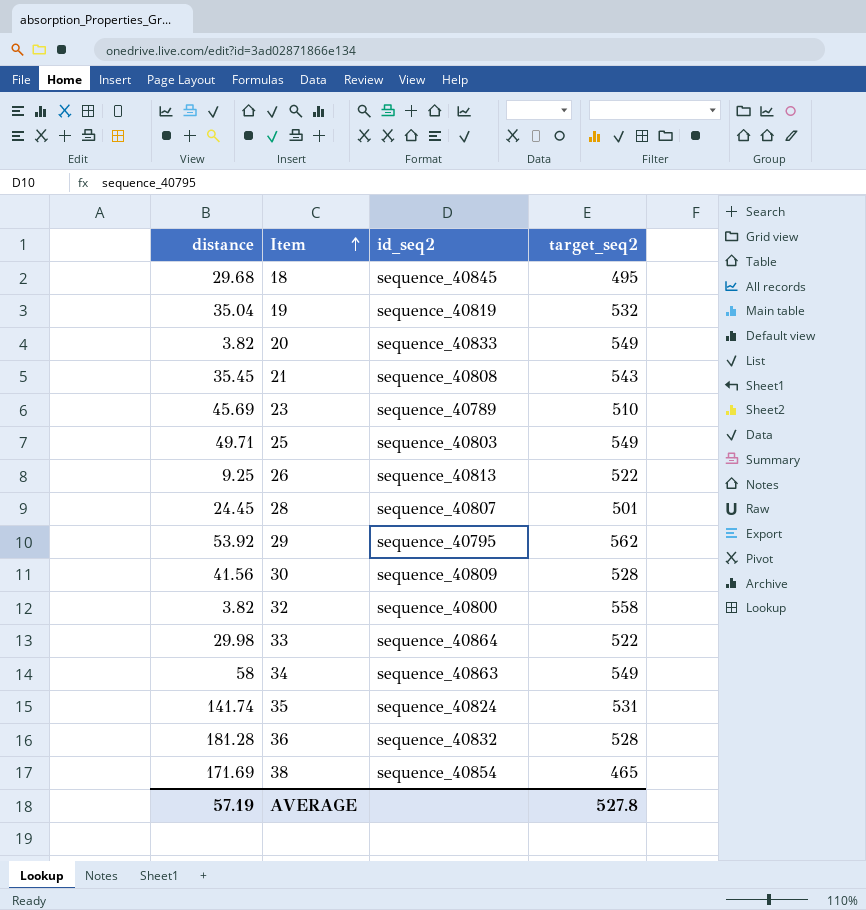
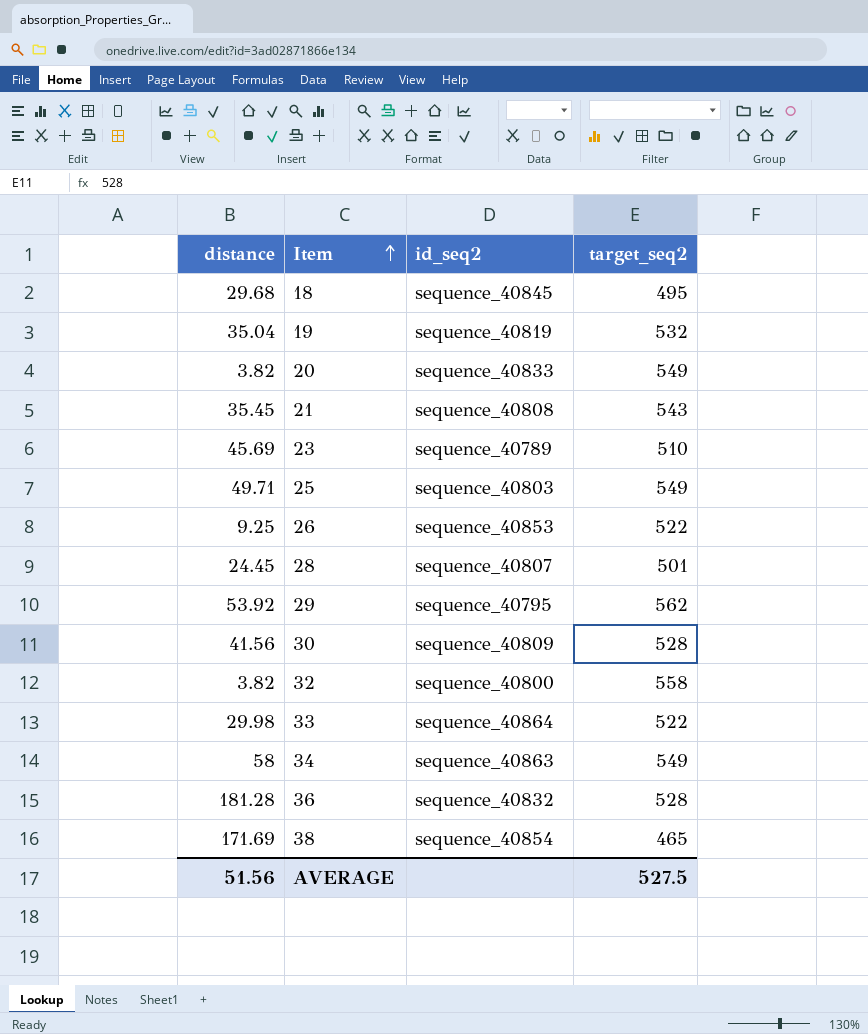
row 35: 141.74 | sequence_40824 | 531 -> none
26 | id_seq2: sequence_40813 -> sequence_40853
AVERAGE | distance: 57.19 -> 51.56
AVERAGE | target_seq2: 527.8 -> 527.5

